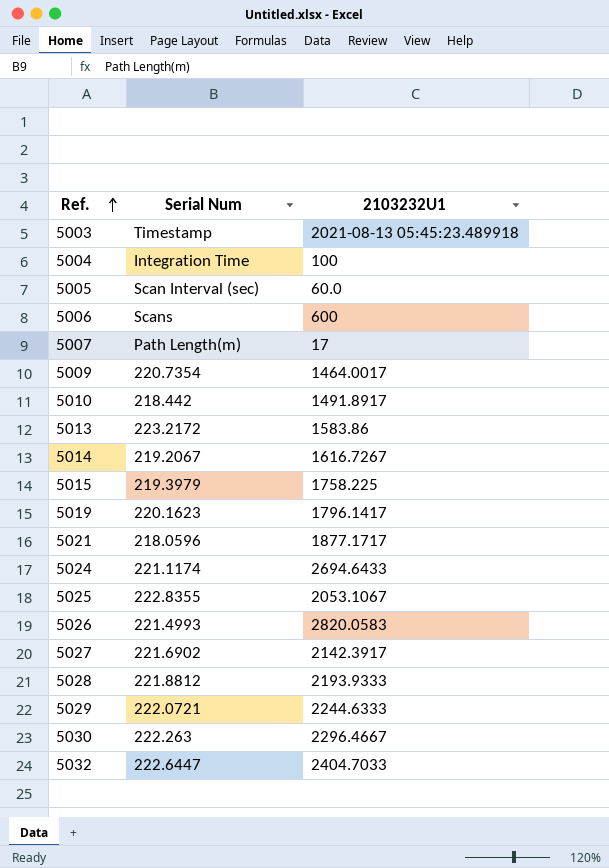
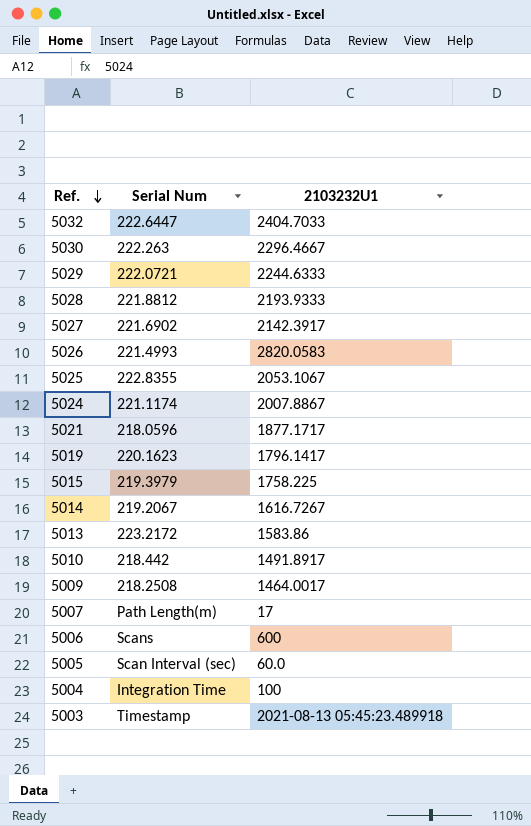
row order: Ref. ascending -> Ref. descending
5024 | 2103232U1: 2694.6433 -> 2007.8867
5009 | Serial Num: 220.7354 -> 218.2508

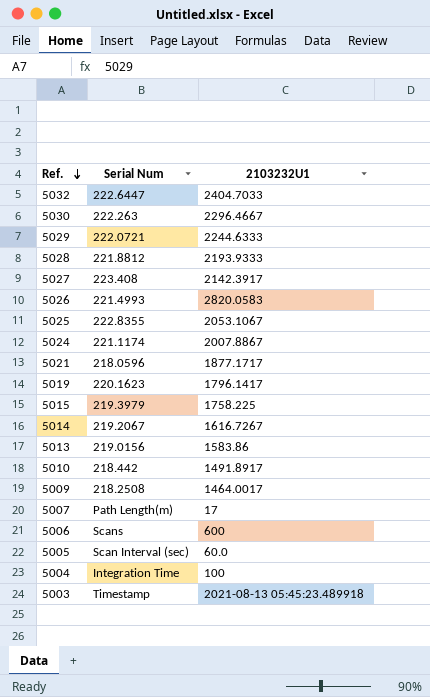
5027 | Serial Num: 221.6902 -> 223.408
5013 | Serial Num: 223.2172 -> 219.0156

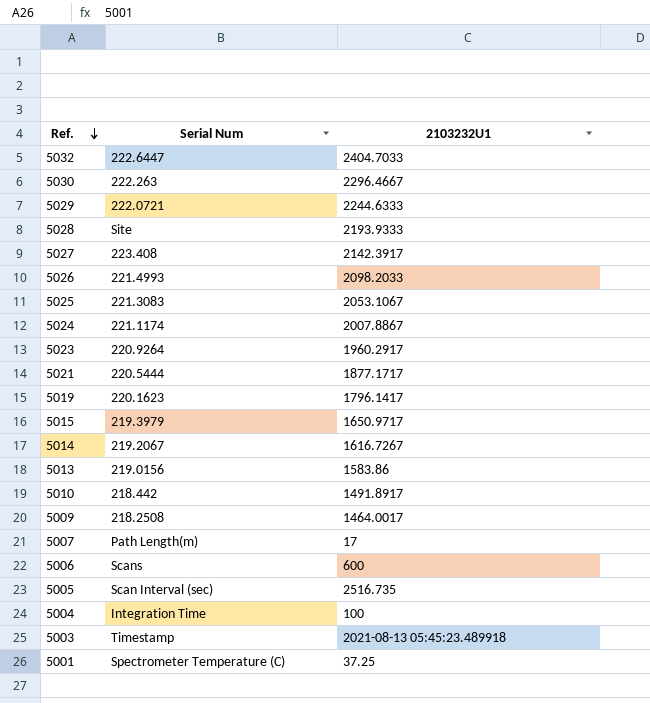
5028 | Serial Num: 221.8812 -> Site
5026 | 2103232U1: 2820.0583 -> 2098.2033
5025 | Serial Num: 222.8355 -> 221.3083
row 5023: none -> 220.9264 | 1960.2917
5021 | Serial Num: 218.0596 -> 220.5444
5015 | 2103232U1: 1758.225 -> 1650.9717
5005 | 2103232U1: 60.0 -> 2516.735
row 5001: none -> Spectrometer Temperature (C) | 37.25

